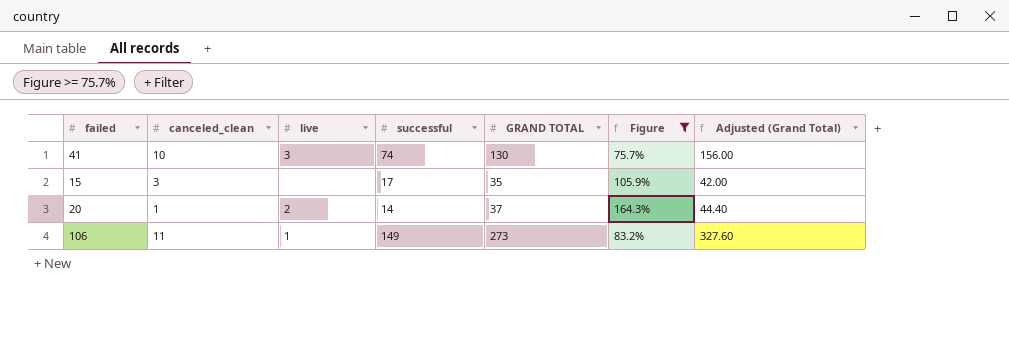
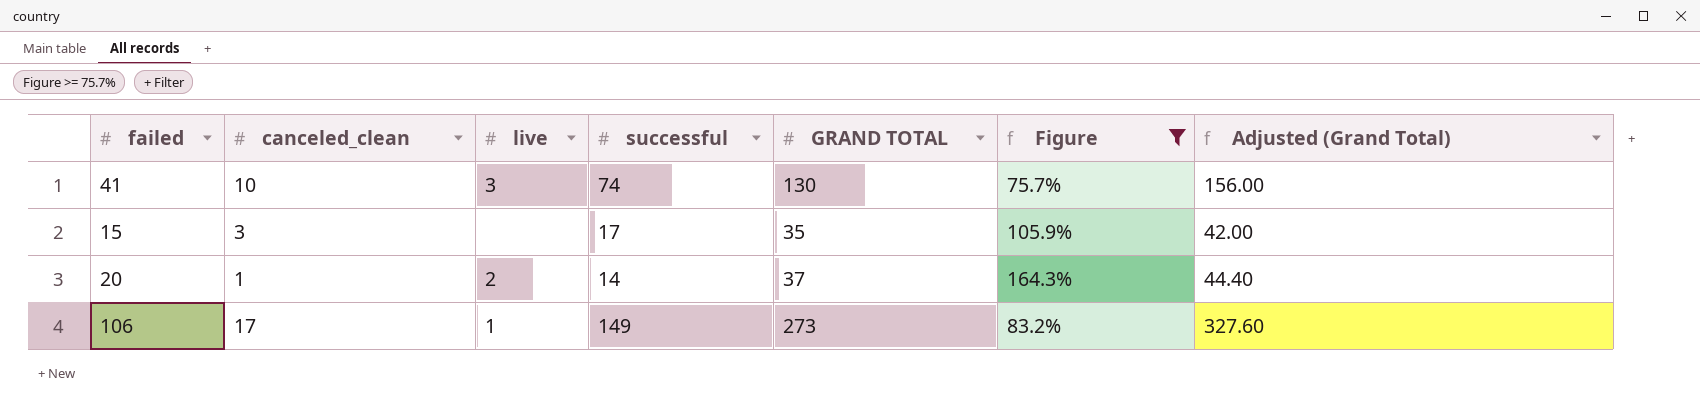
106 | canceled_clean: 11 -> 17

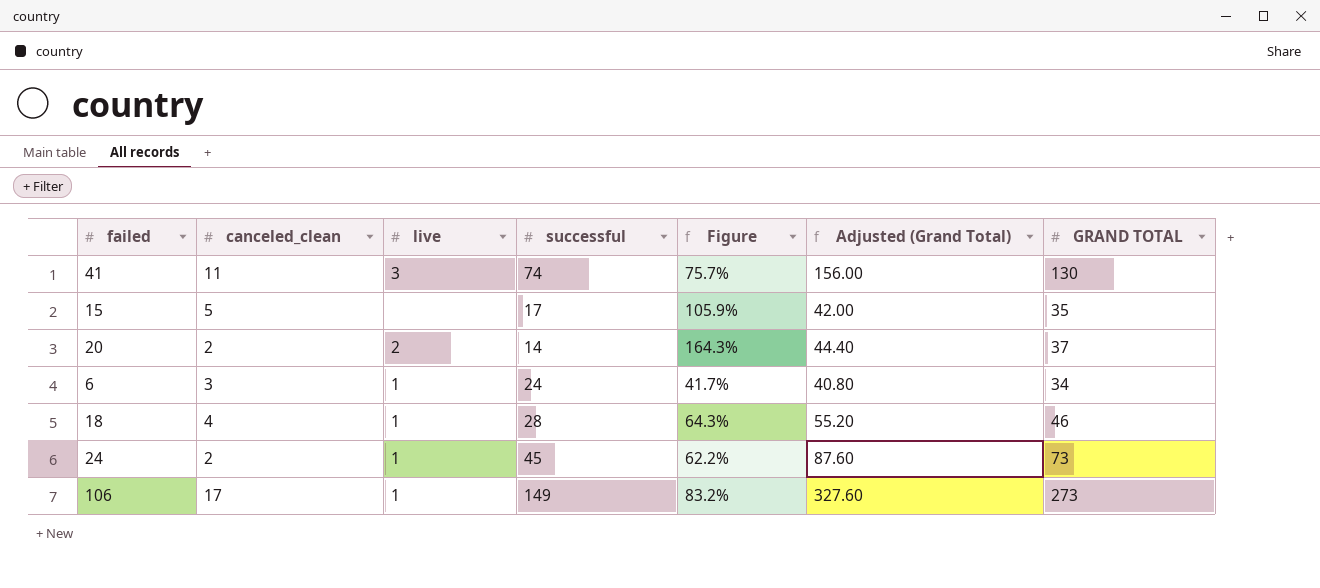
filter: Figure >= 75.7% -> none
column GRAND TOTAL | position: 5 -> 7
41 | canceled_clean: 10 -> 11
15 | canceled_clean: 3 -> 5
20 | canceled_clean: 1 -> 2

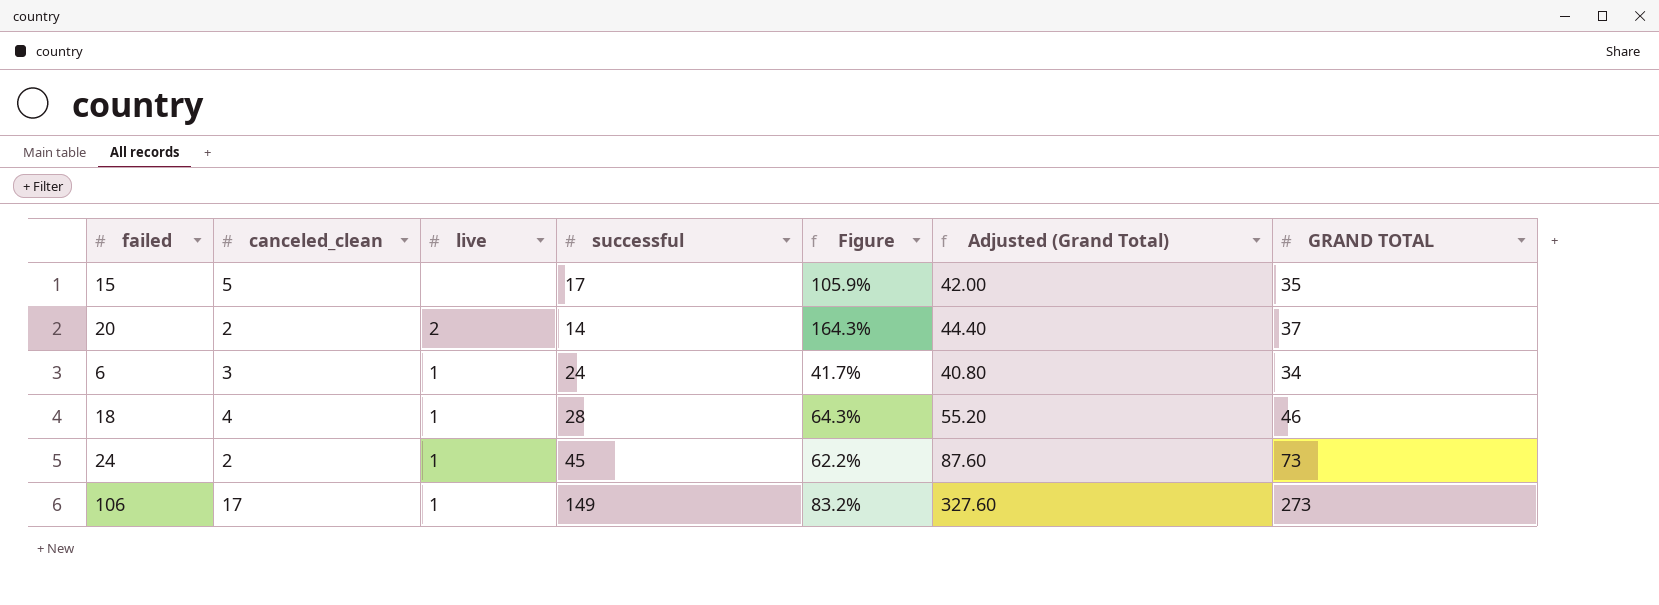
row 41: 11 | 3 | 74 | 75.7% | 156.00 | 130 -> none

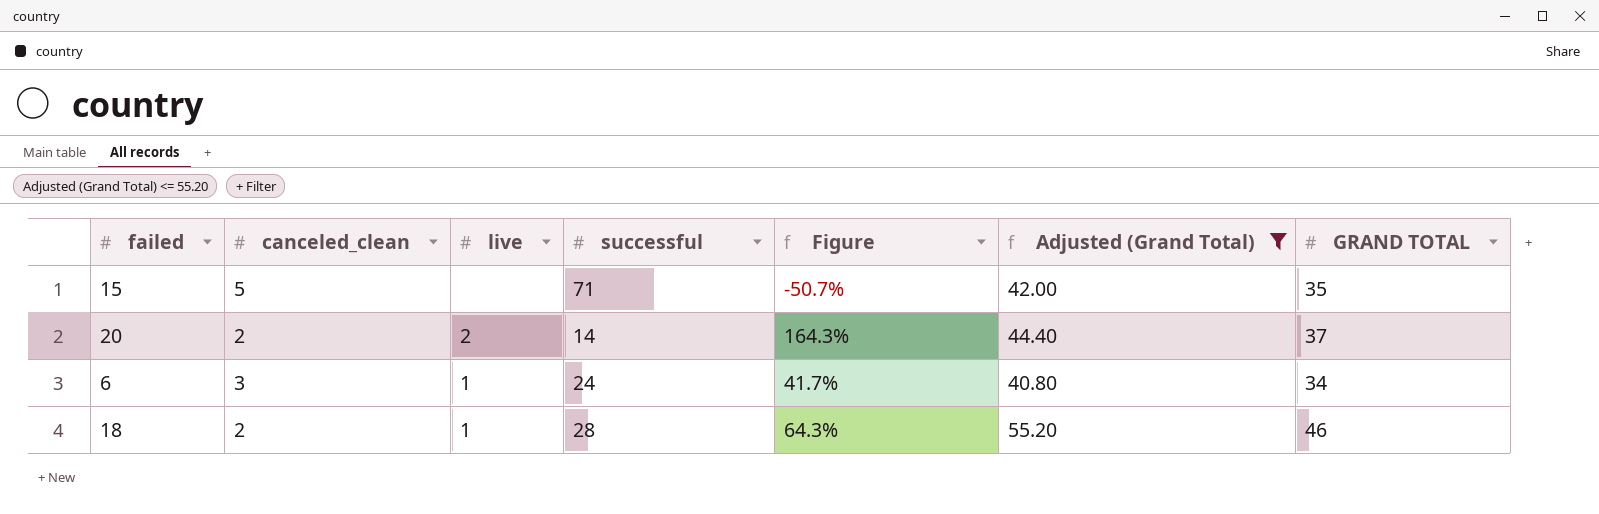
filter: none -> Adjusted (Grand Total) <= 55.20
15 | successful: 17 -> 71
15 | Figure: 105.9% -> -50.7%
18 | canceled_clean: 4 -> 2

